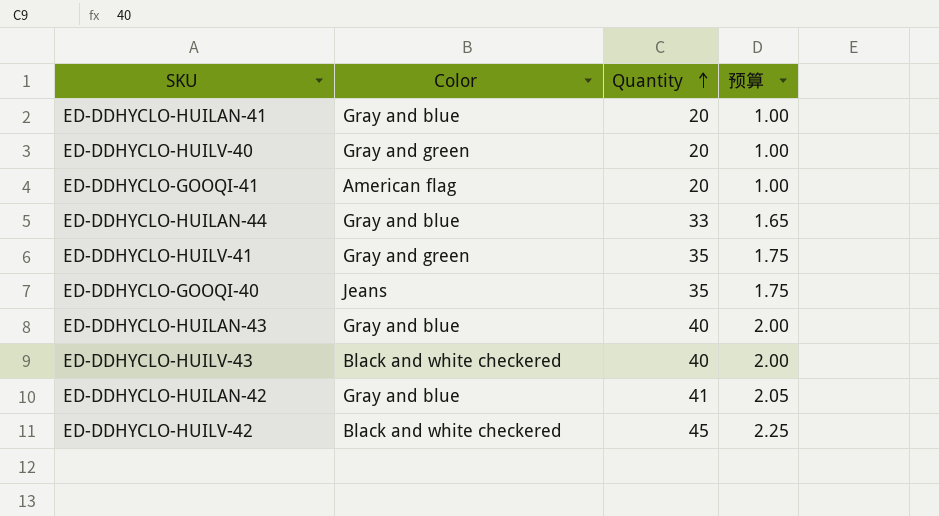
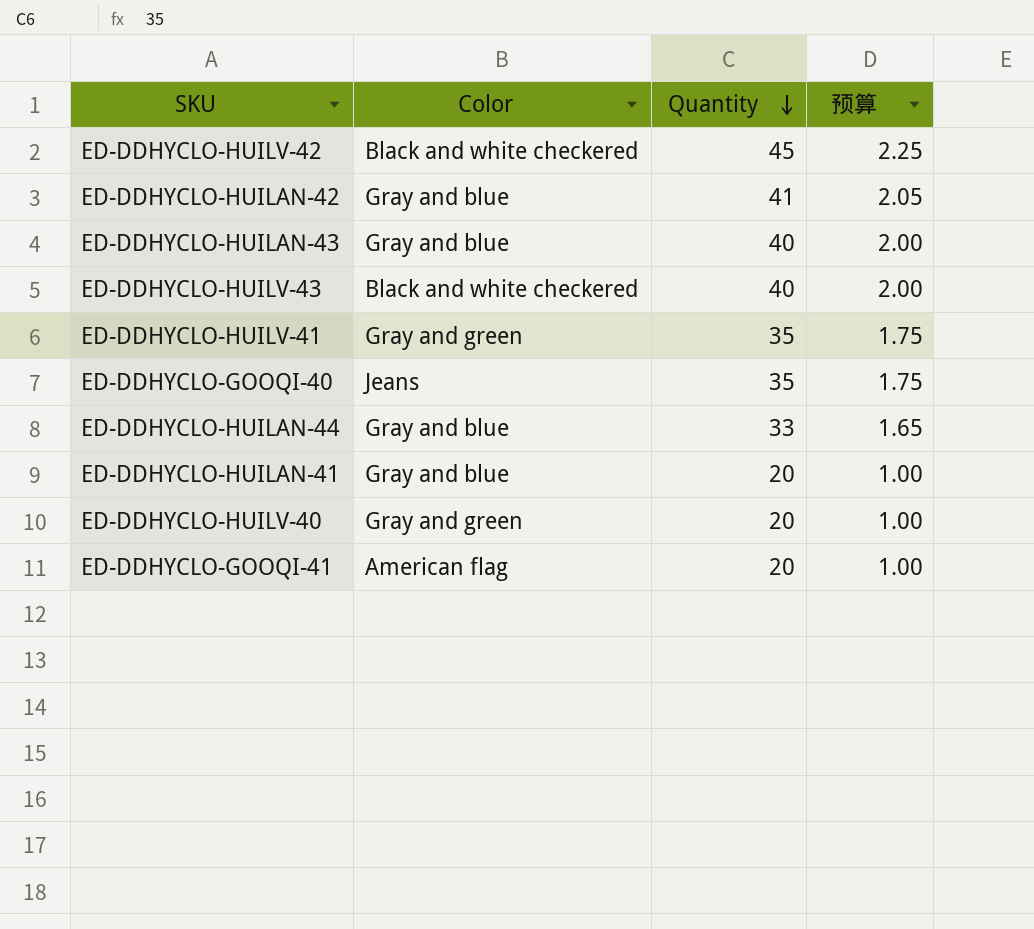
row order: Quantity ascending -> Quantity descending

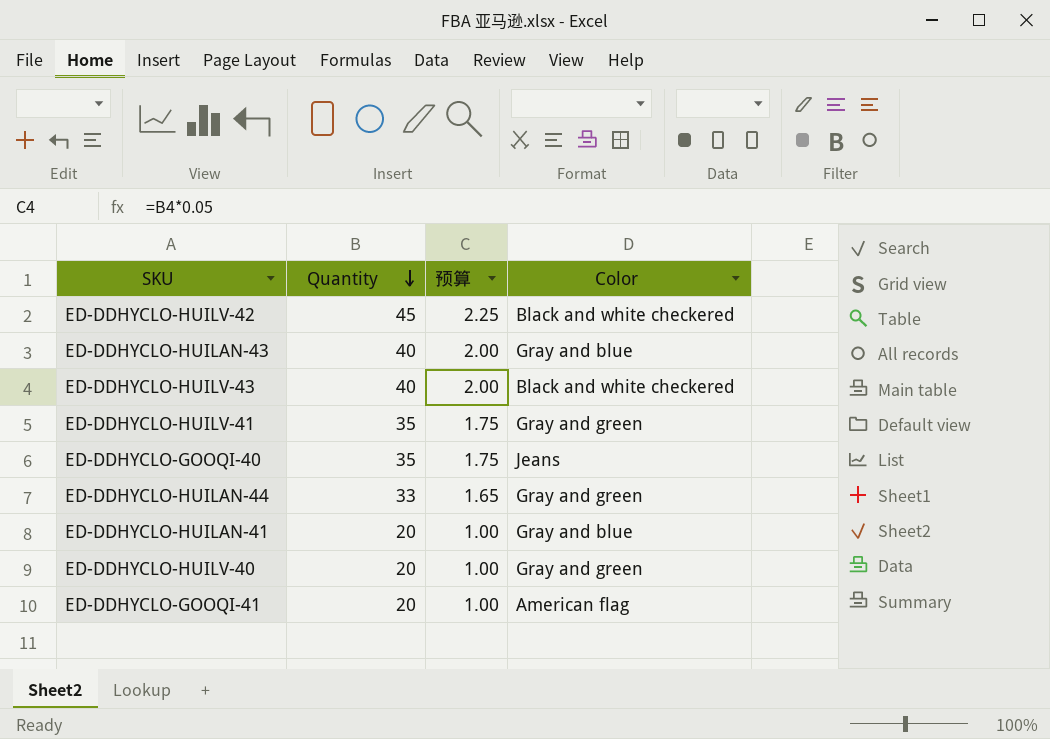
column Color | position: 2 -> 4
row ED-DDHYCLO-HUILAN-42: Gray and blue | 41 | 2.05 -> none
ED-DDHYCLO-HUILAN-44 | Color: Gray and blue -> Gray and green

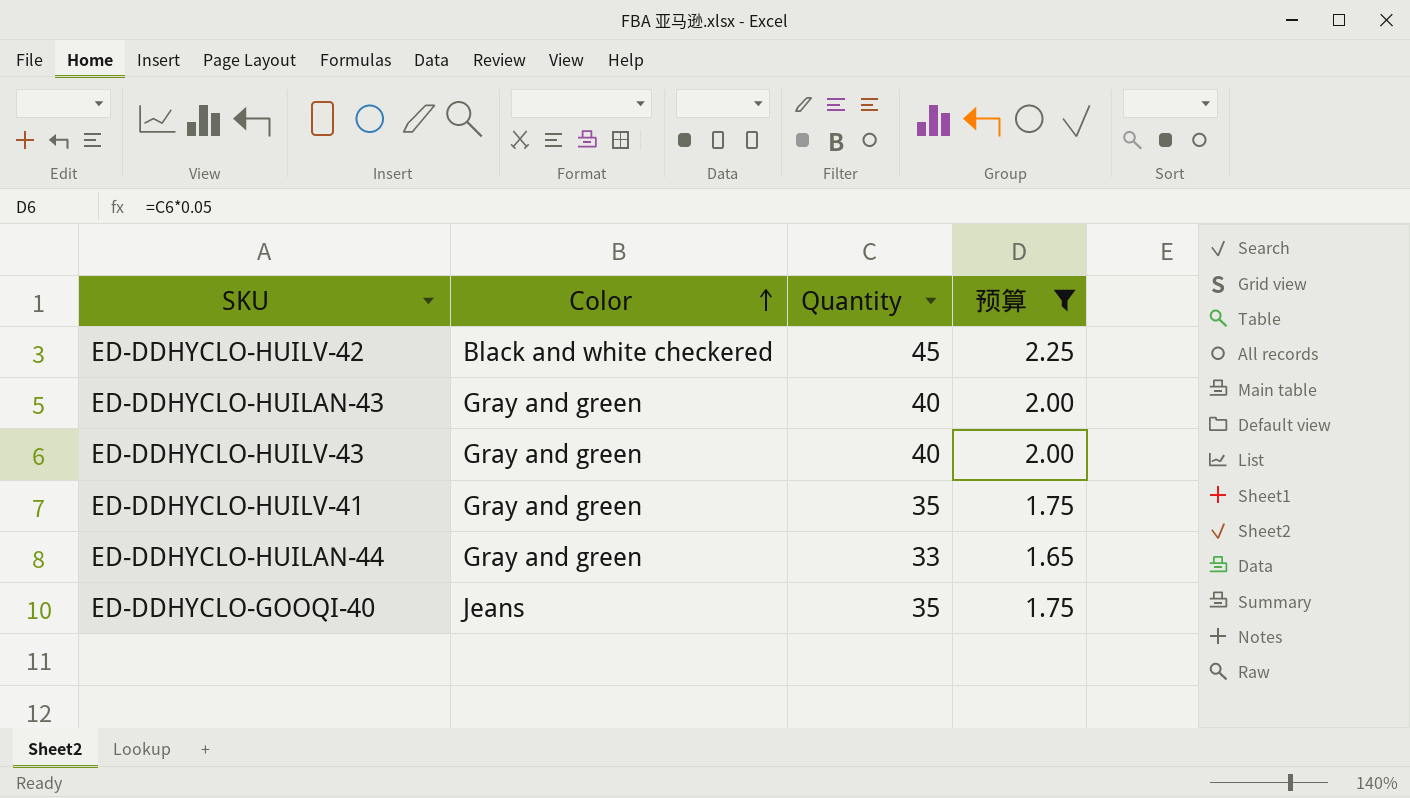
filter: none -> 预算 != 1.00
row order: Quantity descending -> Color ascending
column Color | position: 4 -> 2
ED-DDHYCLO-HUILAN-43 | Color: Gray and blue -> Gray and green
ED-DDHYCLO-HUILV-43 | Color: Black and white checkered -> Gray and green

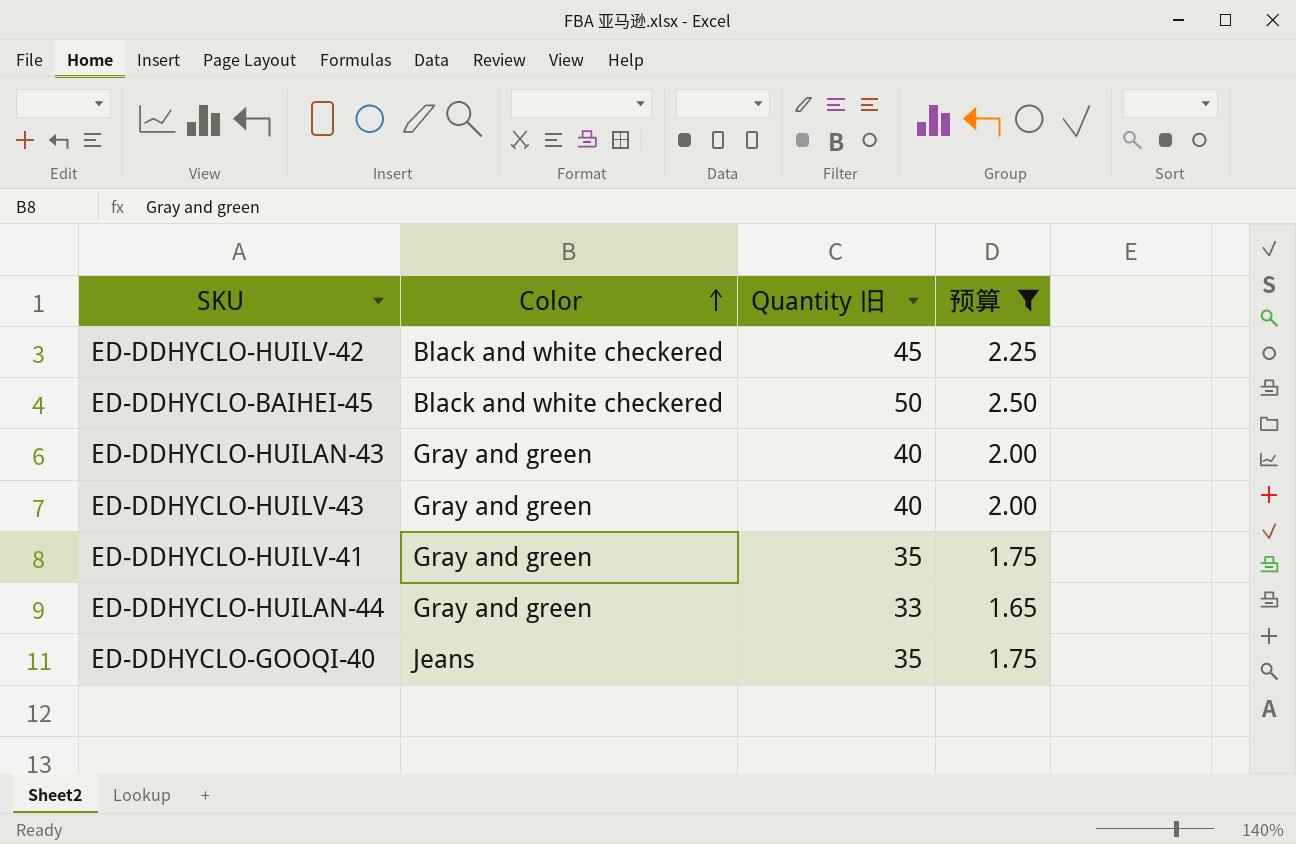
column name: Quantity -> Quantity 旧
row ED-DDHYCLO-BAIHEI-45: none -> Black and white checkered | 50 | 2.50

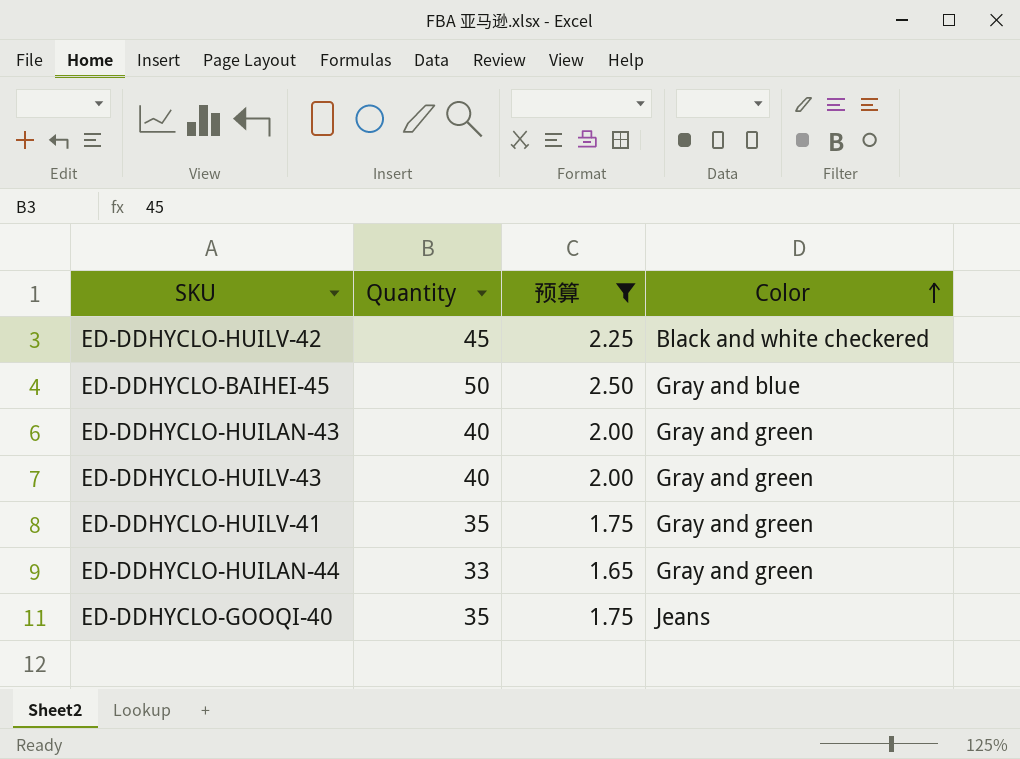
column name: Quantity 旧 -> Quantity
column Color | position: 2 -> 4
ED-DDHYCLO-BAIHEI-45 | Color: Black and white checkered -> Gray and blue

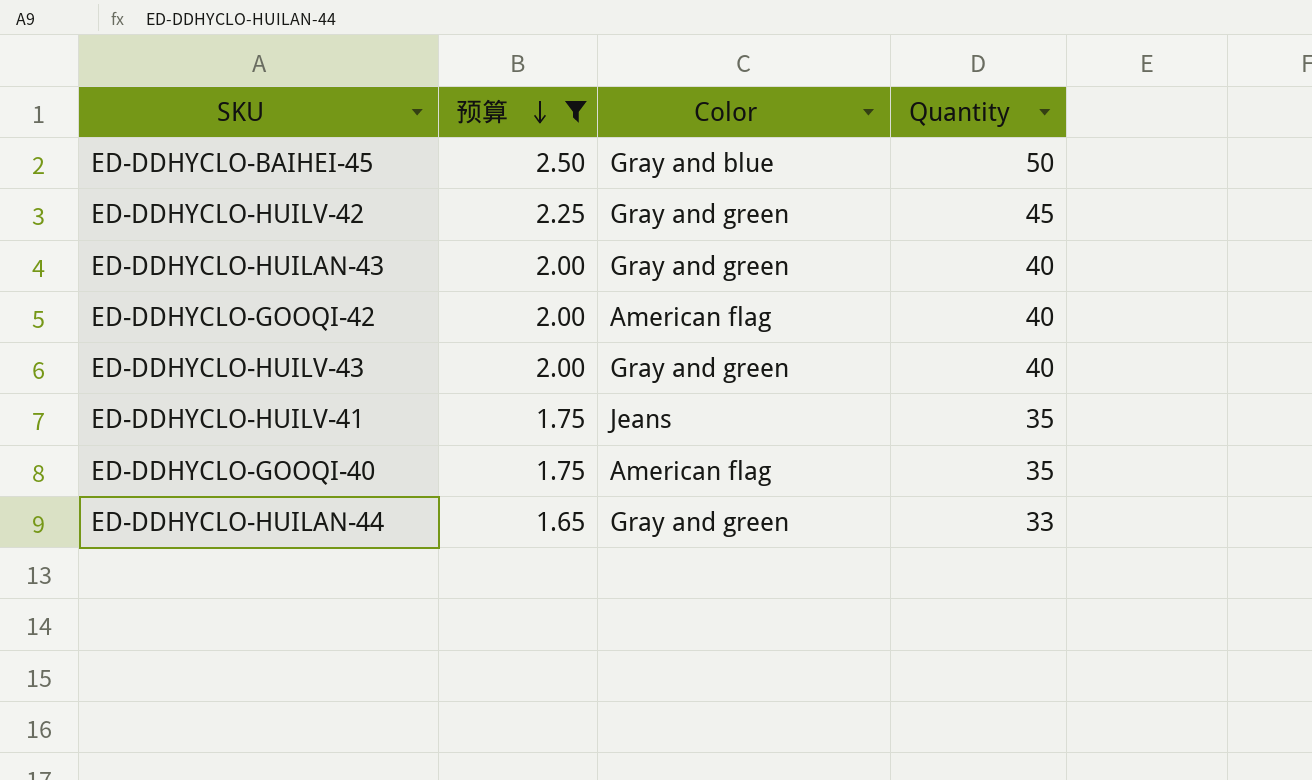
row order: Color ascending -> 预算 descending
column Quantity | position: 2 -> 4
ED-DDHYCLO-HUILV-42 | Color: Black and white checkered -> Gray and green
row ED-DDHYCLO-GOOQI-42: none -> 2.00 | American flag | 40
ED-DDHYCLO-HUILV-41 | Color: Gray and green -> Jeans
ED-DDHYCLO-GOOQI-40 | Color: Jeans -> American flag

